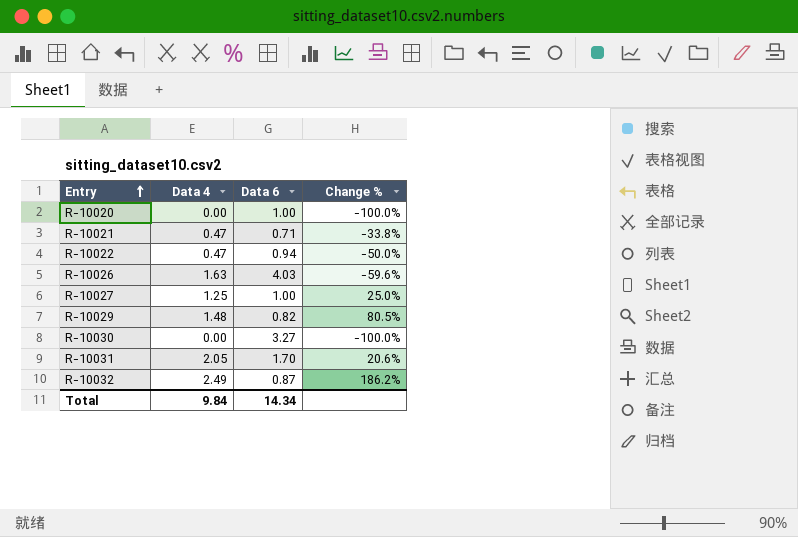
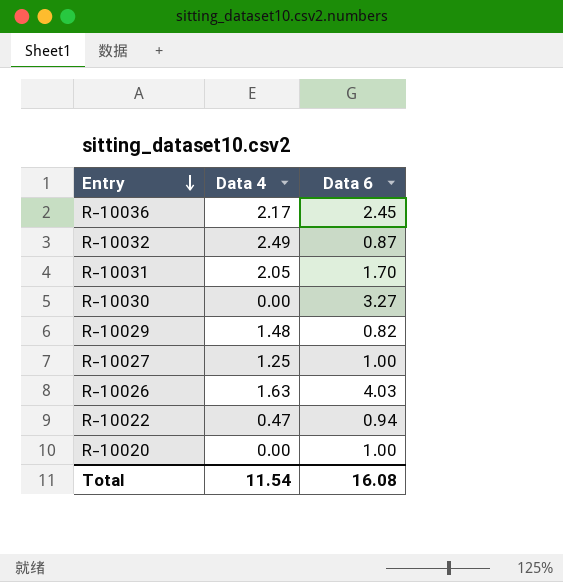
row order: Entry ascending -> Entry descending
column Change % | formula: ([Data 4] - [Data 6]) / [Data 6] -> none
row R-10021: 0.47 | 0.71 | -33.8% -> none
row R-10036: none -> 2.17 | 2.45
Total | Data 4: 9.84 -> 11.54
Total | Data 6: 14.34 -> 16.08

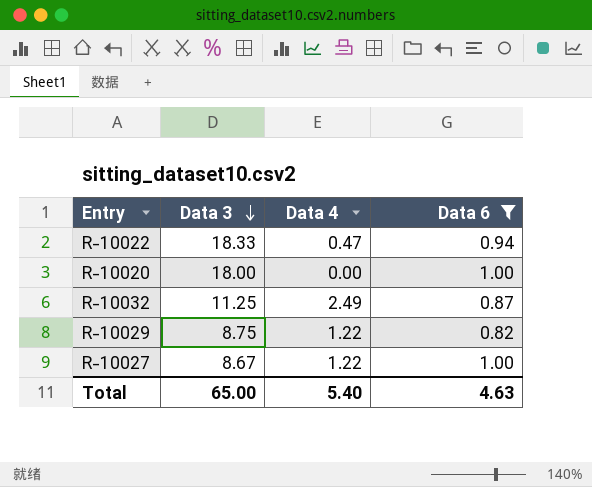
filter: none -> Data 6 <= 1.00
row order: Entry descending -> Data 3 descending
column Data 3 | position: none -> 2
R-10029 | Data 4: 1.48 -> 1.22
R-10027 | Data 4: 1.25 -> 1.22
Total | Data 4: 11.54 -> 5.40
Total | Data 6: 16.08 -> 4.63

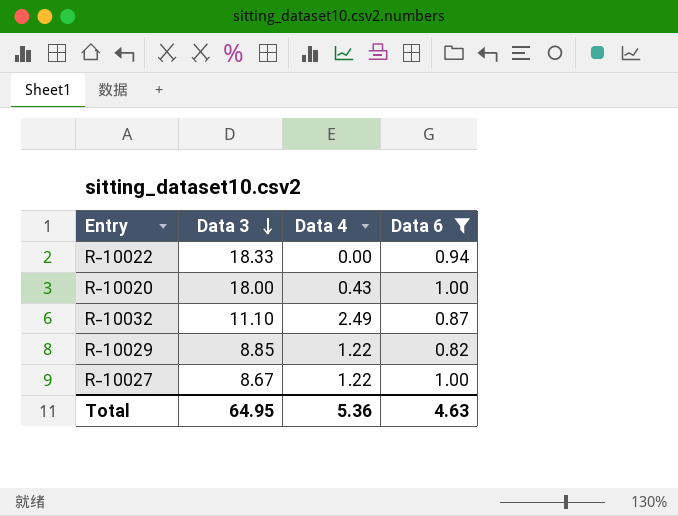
R-10022 | Data 4: 0.47 -> 0.00
R-10020 | Data 4: 0.00 -> 0.43
R-10032 | Data 3: 11.25 -> 11.10
R-10029 | Data 3: 8.75 -> 8.85
Total | Data 3: 65.00 -> 64.95
Total | Data 4: 5.40 -> 5.36

